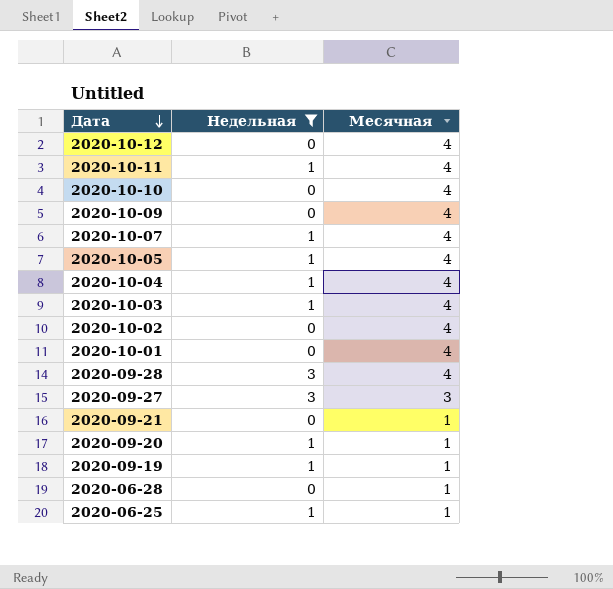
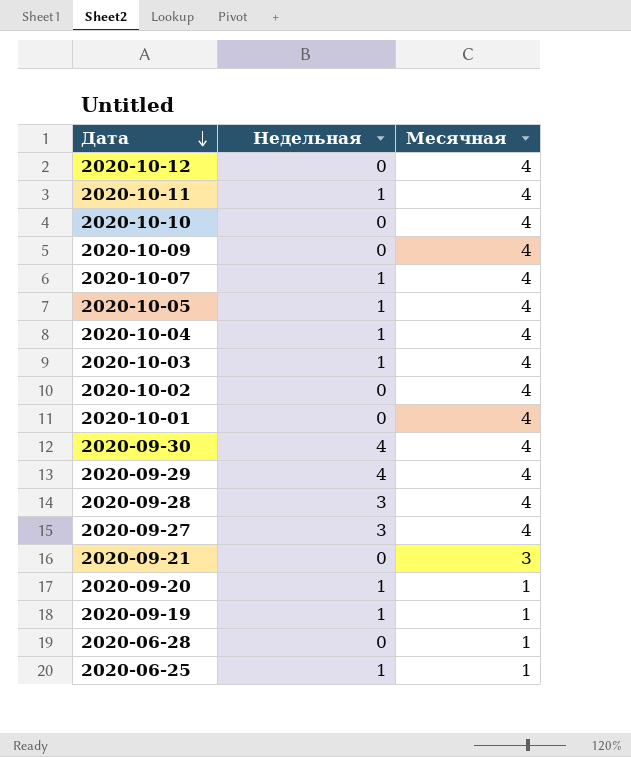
filter: Недельная != 4 -> none
2020-09-27 | Месячная: 3 -> 4
2020-09-21 | Месячная: 1 -> 3

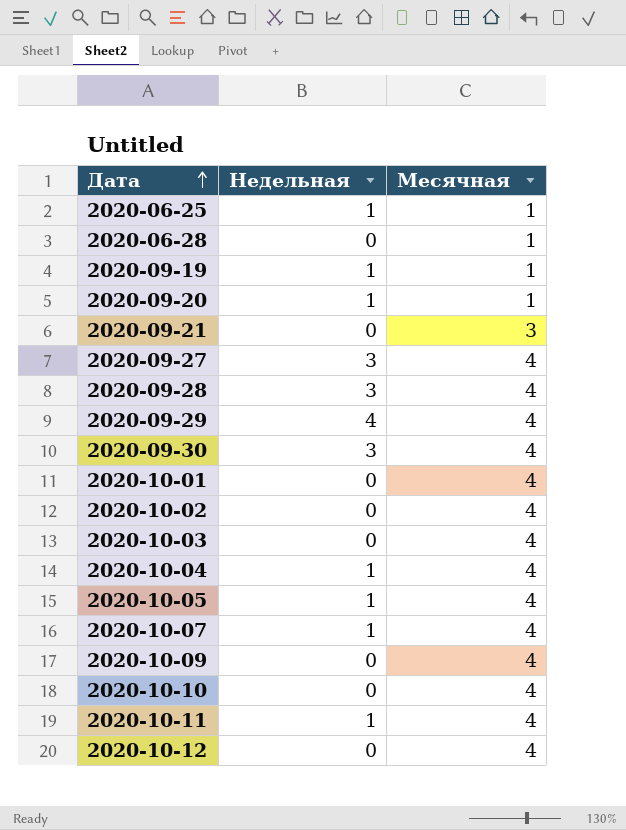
row order: Дата descending -> Дата ascending
2020-09-30 | Недельная: 4 -> 3
2020-10-03 | Недельная: 1 -> 0

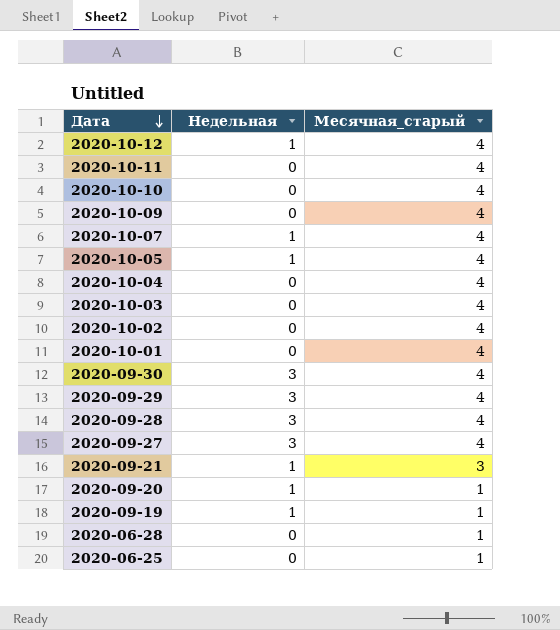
row order: Дата ascending -> Дата descending
column name: Месячная -> Месячная_старый
2020-10-12 | Недельная: 0 -> 1
2020-10-11 | Недельная: 1 -> 0
2020-10-04 | Недельная: 1 -> 0
2020-09-29 | Недельная: 4 -> 3
2020-09-21 | Недельная: 0 -> 1
2020-06-25 | Недельная: 1 -> 0

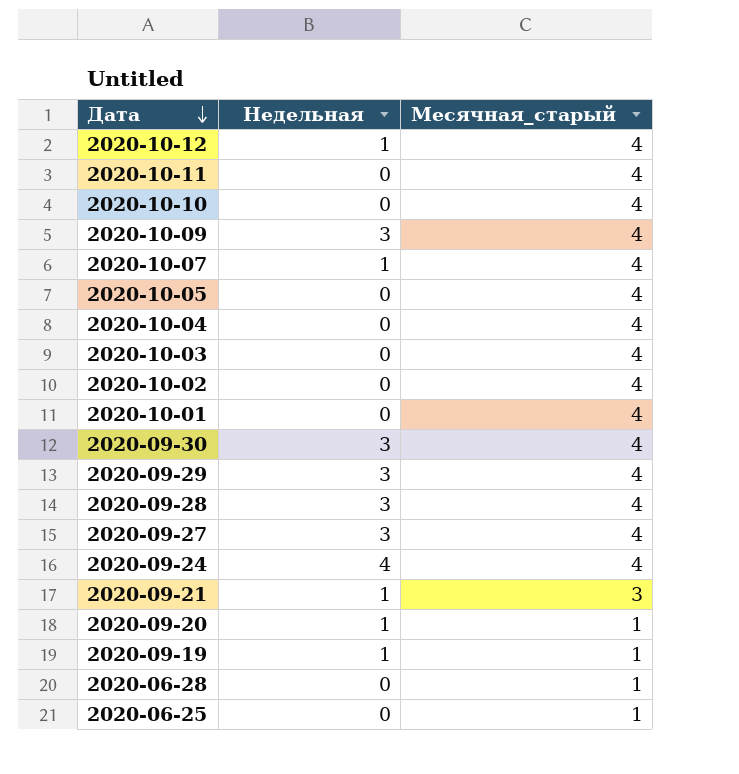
2020-10-09 | Недельная: 0 -> 3
2020-10-05 | Недельная: 1 -> 0
row 2020-09-24: none -> 4 | 4

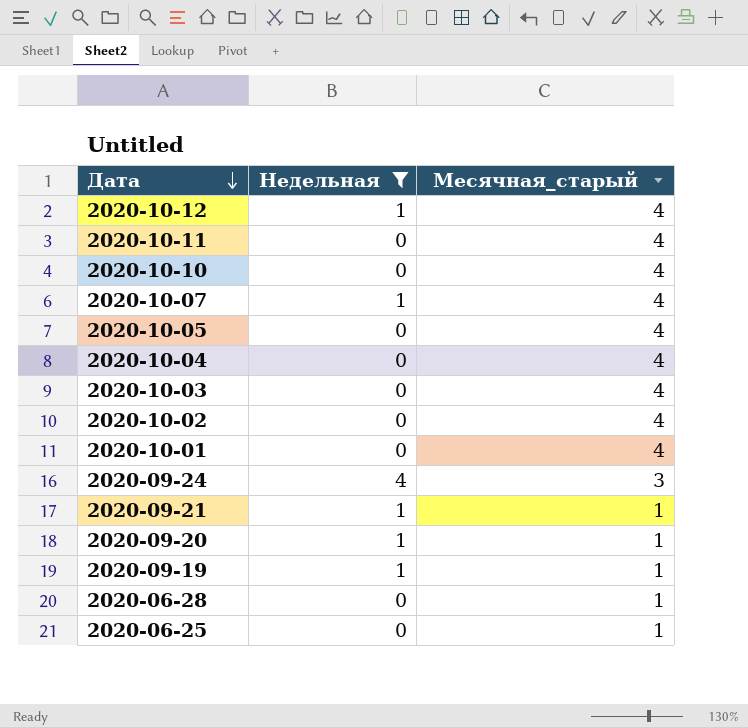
filter: none -> Недельная != 3
2020-09-24 | Месячная_старый: 4 -> 3
2020-09-21 | Месячная_старый: 3 -> 1

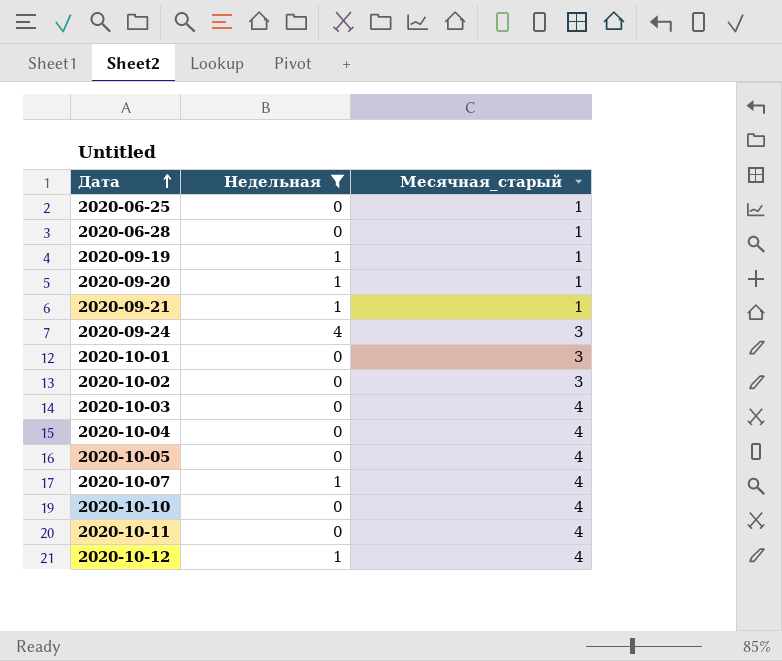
row order: Дата descending -> Дата ascending
2020-10-01 | Месячная_старый: 4 -> 3
2020-10-02 | Месячная_старый: 4 -> 3

